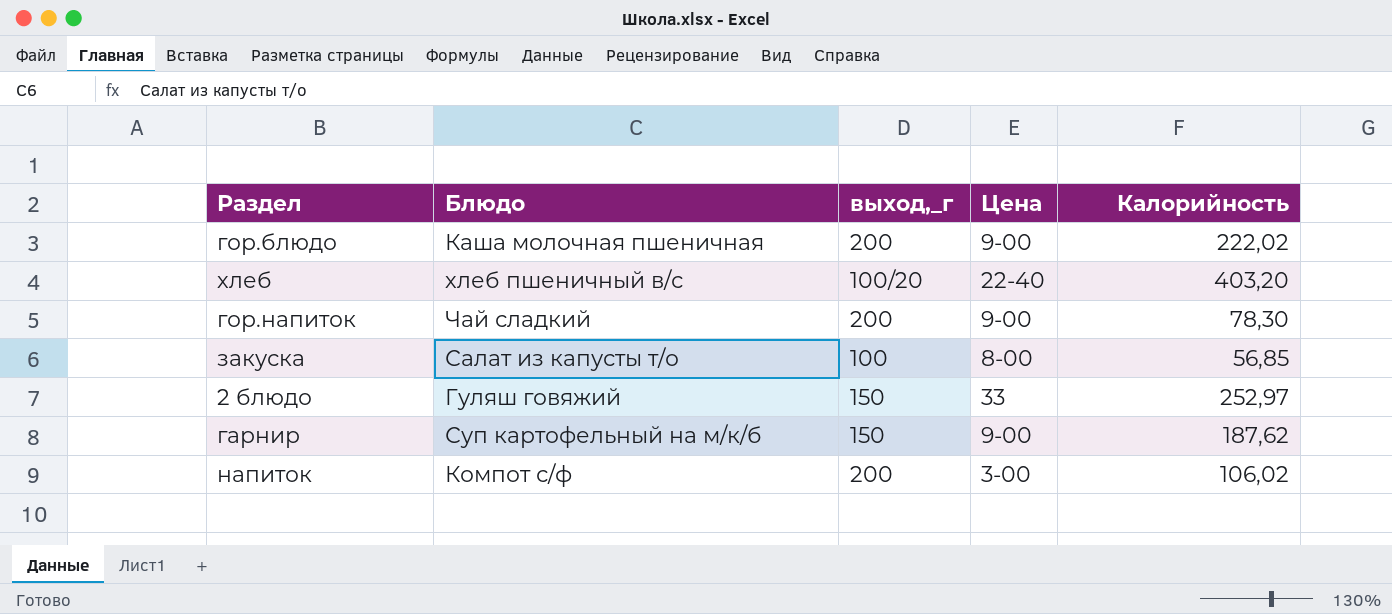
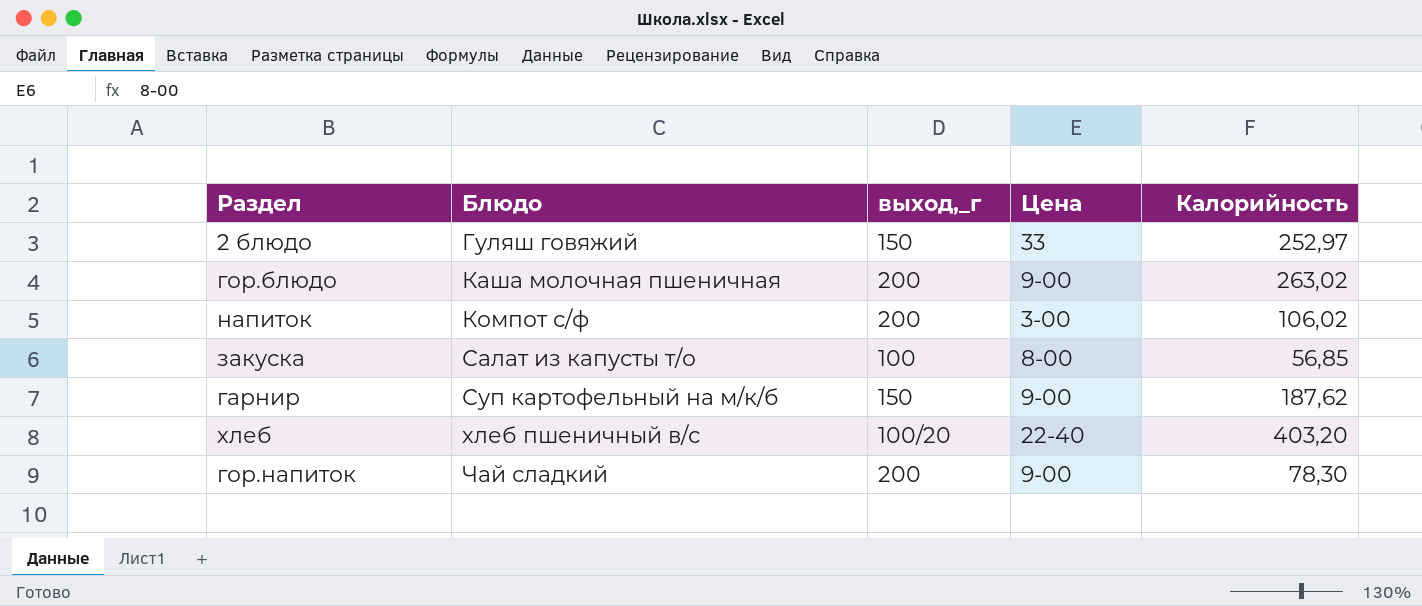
row order: none -> Блюдо ascending
гор.блюдо | Калорийность: 222,02 -> 263,02

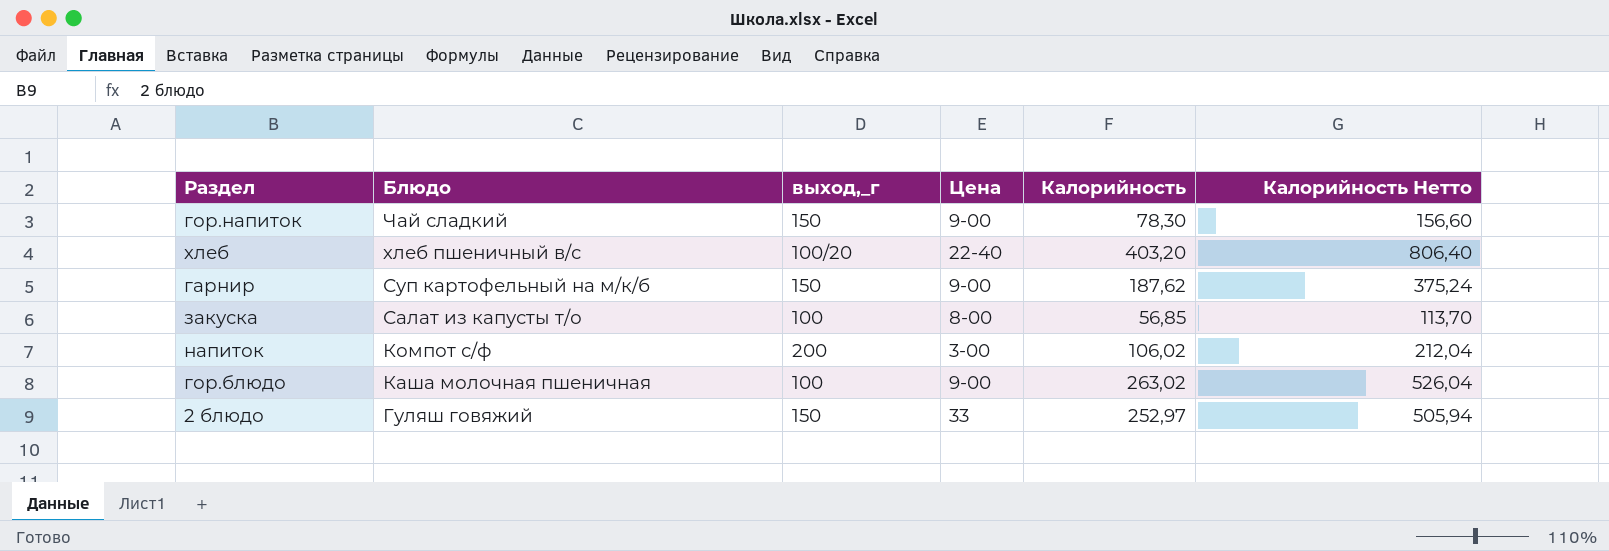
row order: Блюдо ascending -> Блюдо descending
column Калорийность Нетто | formula: none -> [Калорийность] * 2
гор.напиток | выход,_г: 200 -> 150
гор.блюдо | выход,_г: 200 -> 100

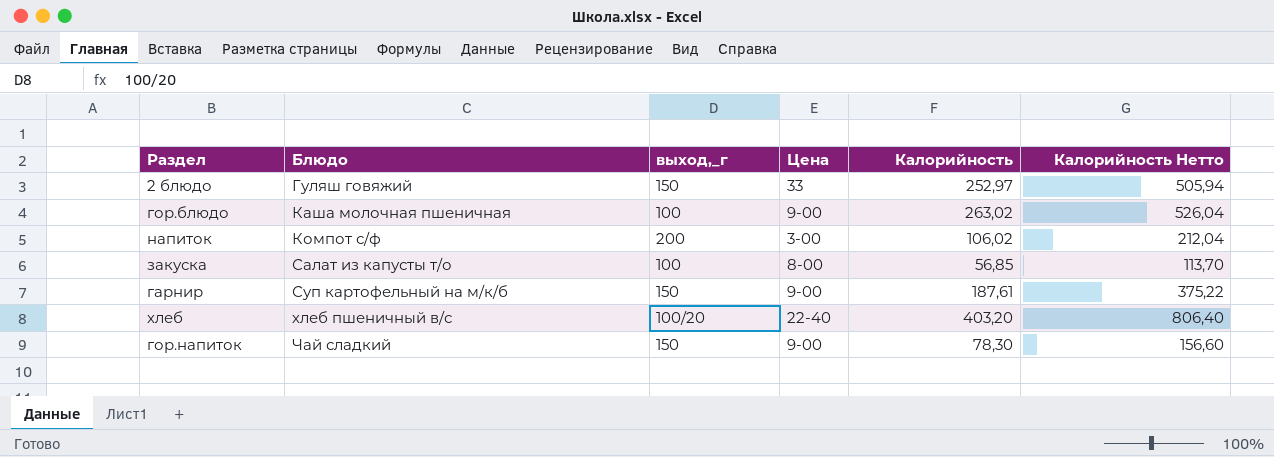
row order: Блюдо descending -> Блюдо ascending
гарнир | Калорийность: 187,62 -> 187,61
гарнир | Калорийность Нетто: 375,24 -> 375,22

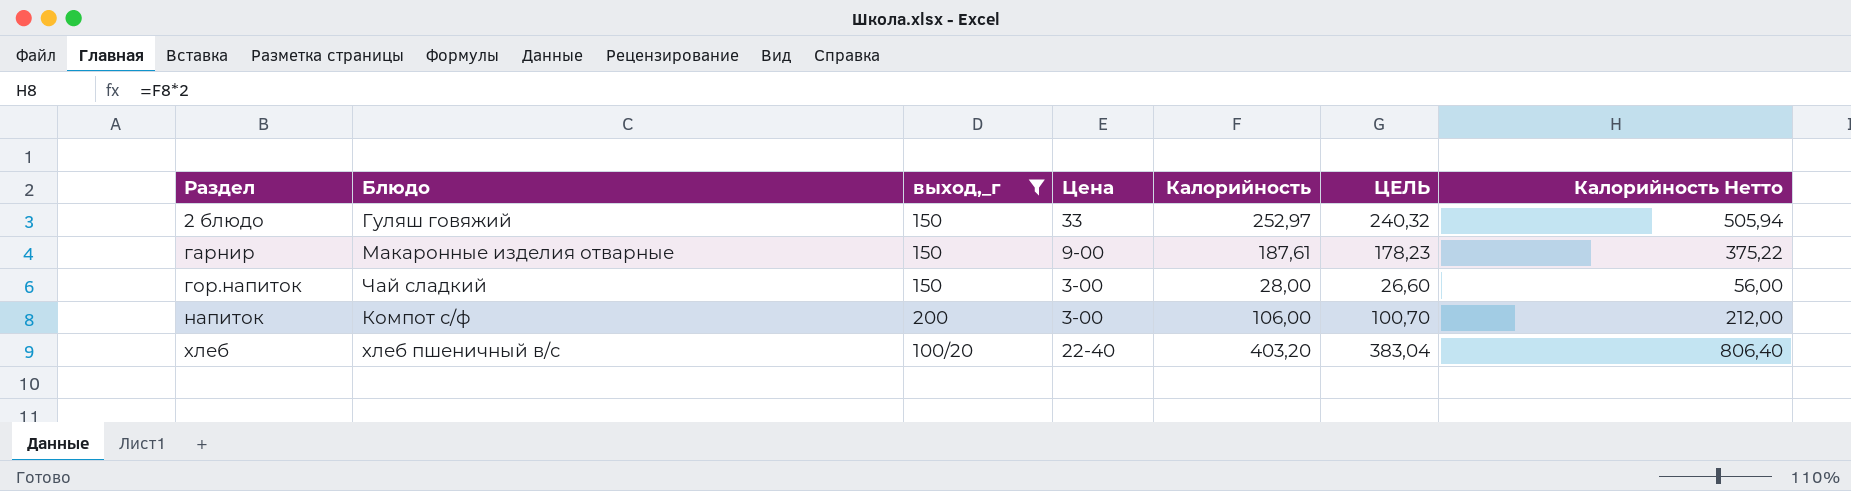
filter: none -> выход,_г != 100
row order: Блюдо ascending -> Раздел ascending
column ЦЕЛЬ | formula: none -> [Калорийность] * 0,95
гарнир | Блюдо: Суп картофельный на м/к/б -> Макаронные изделия отварные
гор.напиток | Цена: 9-00 -> 3-00
гор.напиток | Калорийность: 78,30 -> 28,00
гор.напиток | Калорийность Нетто: 156,60 -> 56,00
напиток | Калорийность: 106,02 -> 106,00
напиток | Калорийность Нетто: 212,04 -> 212,00

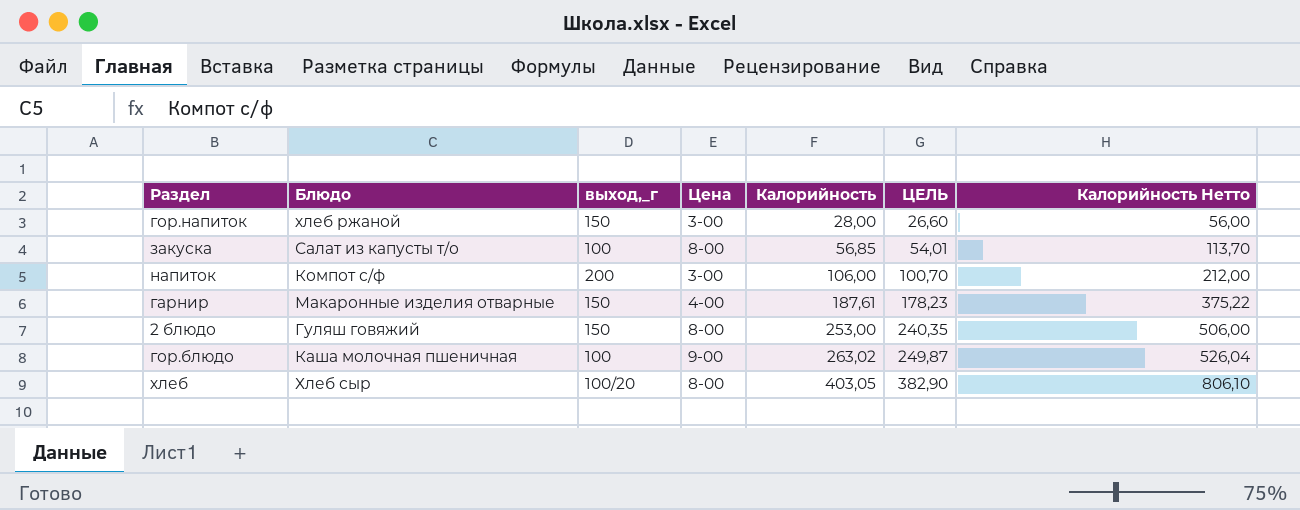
filter: выход,_г != 100 -> none
row order: Раздел ascending -> Калорийность ascending
гор.напиток | Блюдо: Чай сладкий -> хлеб ржаной
гарнир | Цена: 9-00 -> 4-00
2 блюдо | Цена: 33 -> 8-00
2 блюдо | Калорийность: 252,97 -> 253,00
2 блюдо | ЦЕЛЬ: 240,32 -> 240,35
2 блюдо | Калорийность Нетто: 505,94 -> 506,00
хлеб | Блюдо: хлеб пшеничный в/с -> Хлеб сыр
хлеб | Цена: 22-40 -> 8-00
хлеб | Калорийность: 403,20 -> 403,05
хлеб | ЦЕЛЬ: 383,04 -> 382,90
хлеб | Калорийность Нетто: 806,40 -> 806,10

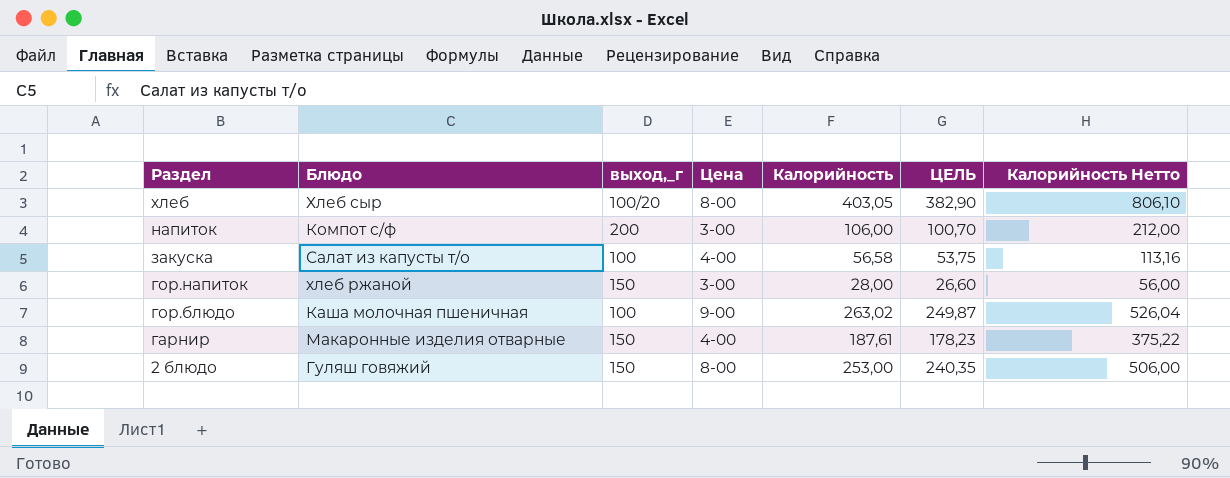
row order: Калорийность ascending -> Раздел descending
закуска | Цена: 8-00 -> 4-00
закуска | Калорийность: 56,85 -> 56,58
закуска | ЦЕЛЬ: 54,01 -> 53,75
закуска | Калорийность Нетто: 113,70 -> 113,16

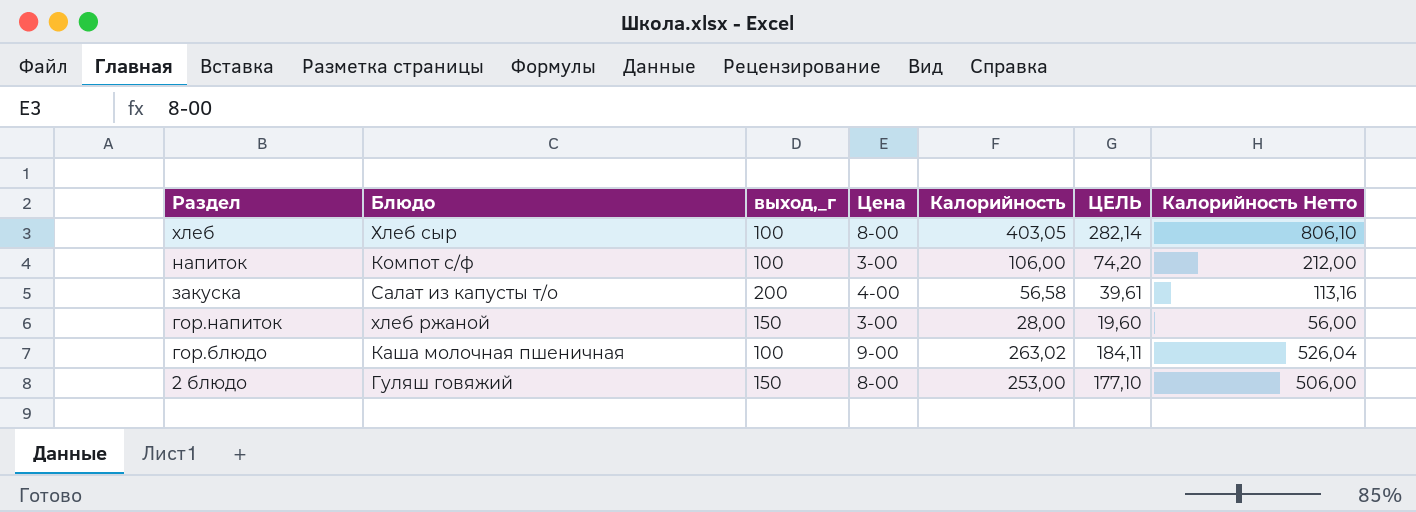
column ЦЕЛЬ | formula: [Калорийность] * 0,95 -> [Калорийность] * 0,7
row гарнир: Макаронные изделия отварные | 150 | 4-00 | 187,61 | 178,23 | 375,22 -> none
хлеб | выход,_г: 100/20 -> 100
напиток | выход,_г: 200 -> 100
закуска | выход,_г: 100 -> 200

